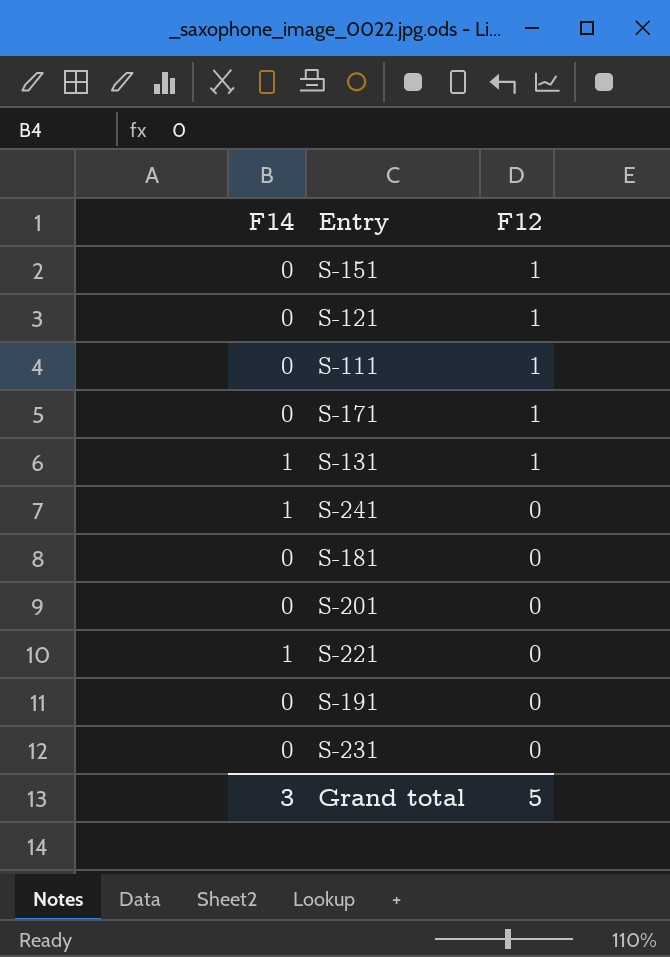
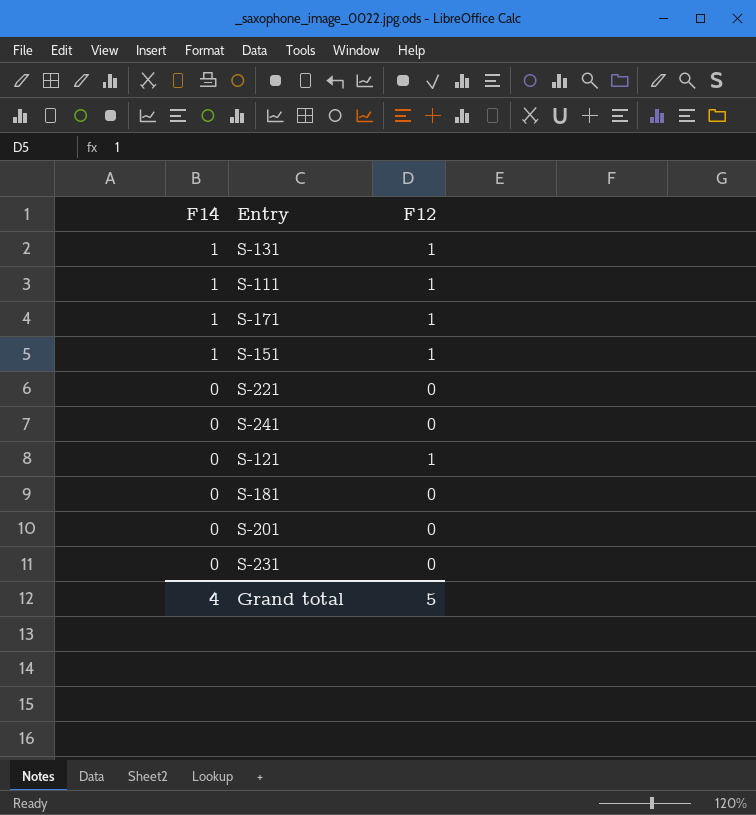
row order: F12 descending -> F14 descending
row S-191: 0 | 0 -> none
S-111 | F14: 0 -> 1
S-171 | F14: 0 -> 1
S-151 | F14: 0 -> 1
S-221 | F14: 1 -> 0
S-241 | F14: 1 -> 0
Grand total | F14: 3 -> 4

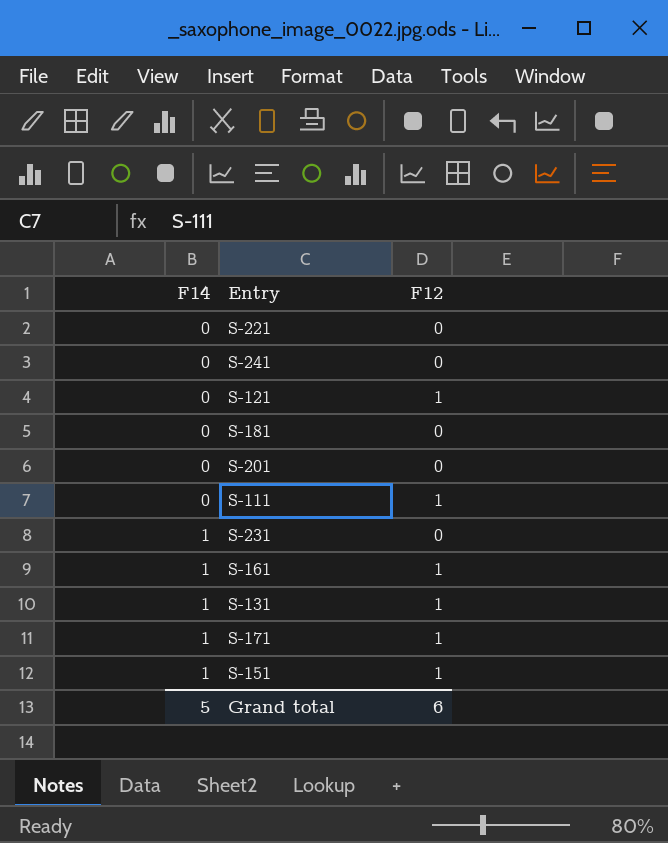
row order: F14 descending -> F14 ascending
S-111 | F14: 1 -> 0
S-231 | F14: 0 -> 1
row S-161: none -> 1 | 1
Grand total | F14: 4 -> 5
Grand total | F12: 5 -> 6

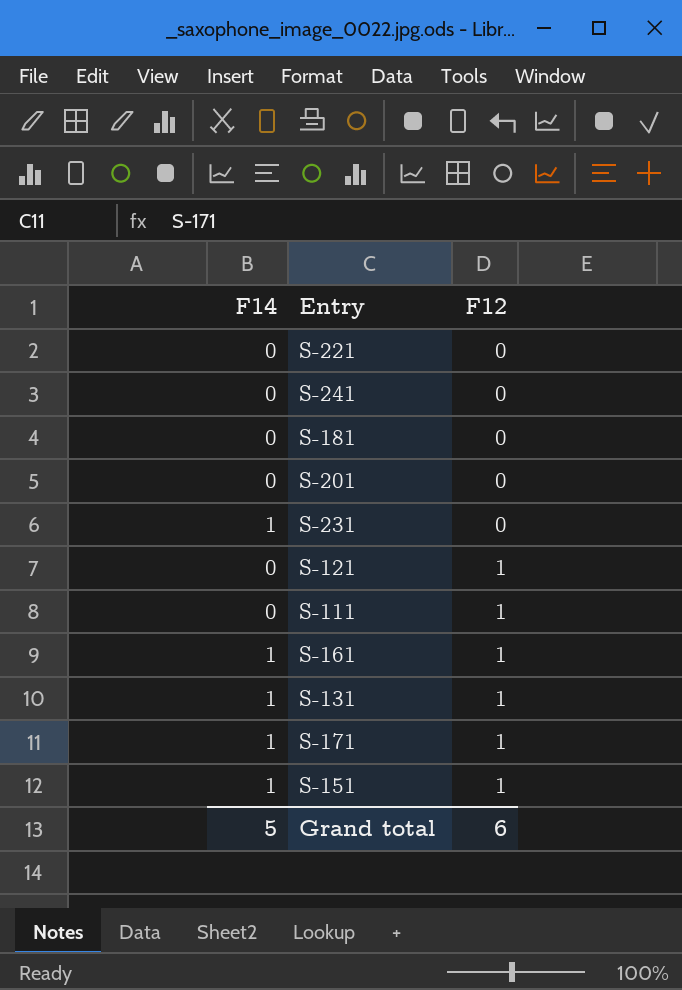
row order: F14 ascending -> F12 ascending

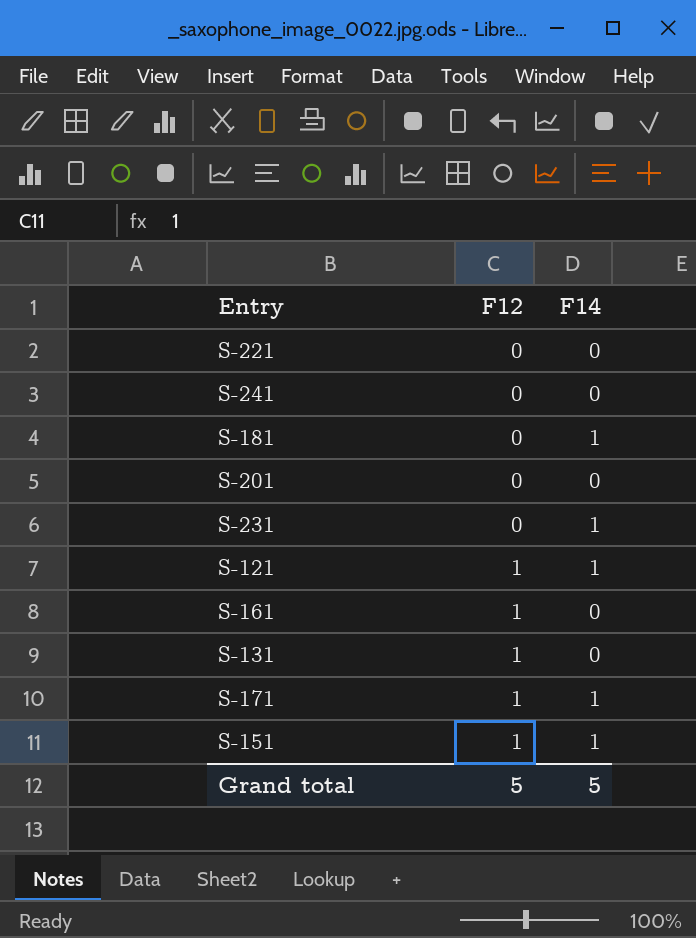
column F14 | position: 1 -> 3
row S-111: 0 | 1 -> none
S-181 | F14: 0 -> 1
S-121 | F14: 0 -> 1
S-161 | F14: 1 -> 0
S-131 | F14: 1 -> 0
Grand total | F12: 6 -> 5

